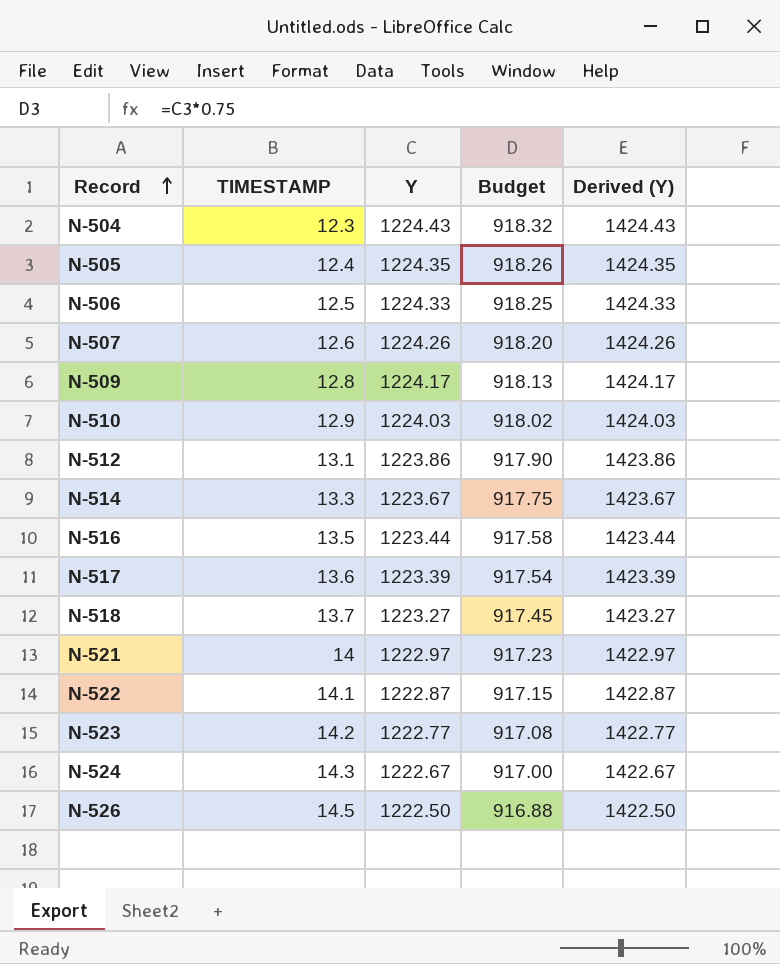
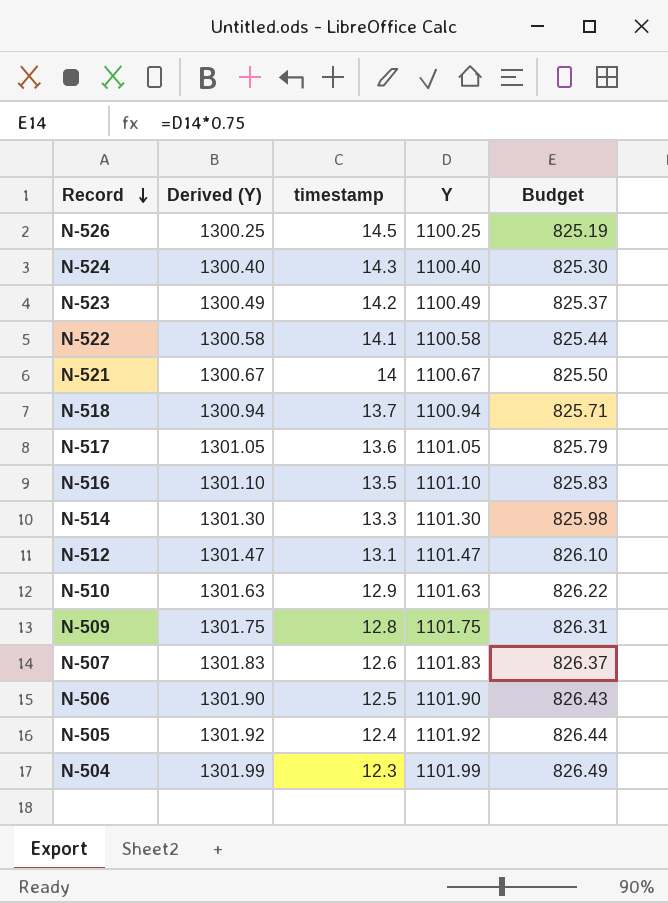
row order: Record ascending -> Record descending
column Derived (Y) | position: 5 -> 2
column name: TIMESTAMP -> timestamp
N-526 | Derived (Y): 1422.50 -> 1300.25
N-526 | Y: 1222.50 -> 1100.25
N-526 | Budget: 916.88 -> 825.19
N-524 | Derived (Y): 1422.67 -> 1300.40
N-524 | Y: 1222.67 -> 1100.40
N-524 | Budget: 917.00 -> 825.30
N-523 | Derived (Y): 1422.77 -> 1300.49
N-523 | Y: 1222.77 -> 1100.49
N-523 | Budget: 917.08 -> 825.37
N-522 | Derived (Y): 1422.87 -> 1300.58
N-522 | Y: 1222.87 -> 1100.58
N-522 | Budget: 917.15 -> 825.44
N-521 | Derived (Y): 1422.97 -> 1300.67
N-521 | Y: 1222.97 -> 1100.67
N-521 | Budget: 917.23 -> 825.50
N-518 | Derived (Y): 1423.27 -> 1300.94
N-518 | Y: 1223.27 -> 1100.94
N-518 | Budget: 917.45 -> 825.71
N-517 | Derived (Y): 1423.39 -> 1301.05
N-517 | Y: 1223.39 -> 1101.05
N-517 | Budget: 917.54 -> 825.79
N-516 | Derived (Y): 1423.44 -> 1301.10
N-516 | Y: 1223.44 -> 1101.10
N-516 | Budget: 917.58 -> 825.83
N-514 | Derived (Y): 1423.67 -> 1301.30
N-514 | Y: 1223.67 -> 1101.30
N-514 | Budget: 917.75 -> 825.98
N-512 | Derived (Y): 1423.86 -> 1301.47
N-512 | Y: 1223.86 -> 1101.47
N-512 | Budget: 917.90 -> 826.10
N-510 | Derived (Y): 1424.03 -> 1301.63
N-510 | Y: 1224.03 -> 1101.63
N-510 | Budget: 918.02 -> 826.22
N-509 | Derived (Y): 1424.17 -> 1301.75
N-509 | Y: 1224.17 -> 1101.75
N-509 | Budget: 918.13 -> 826.31
N-507 | Derived (Y): 1424.26 -> 1301.83
N-507 | Y: 1224.26 -> 1101.83
N-507 | Budget: 918.20 -> 826.37
N-506 | Derived (Y): 1424.33 -> 1301.90
N-506 | Y: 1224.33 -> 1101.90
N-506 | Budget: 918.25 -> 826.43
N-505 | Derived (Y): 1424.35 -> 1301.92
N-505 | Y: 1224.35 -> 1101.92
N-505 | Budget: 918.26 -> 826.44
N-504 | Derived (Y): 1424.43 -> 1301.99
N-504 | Y: 1224.43 -> 1101.99
N-504 | Budget: 918.32 -> 826.49

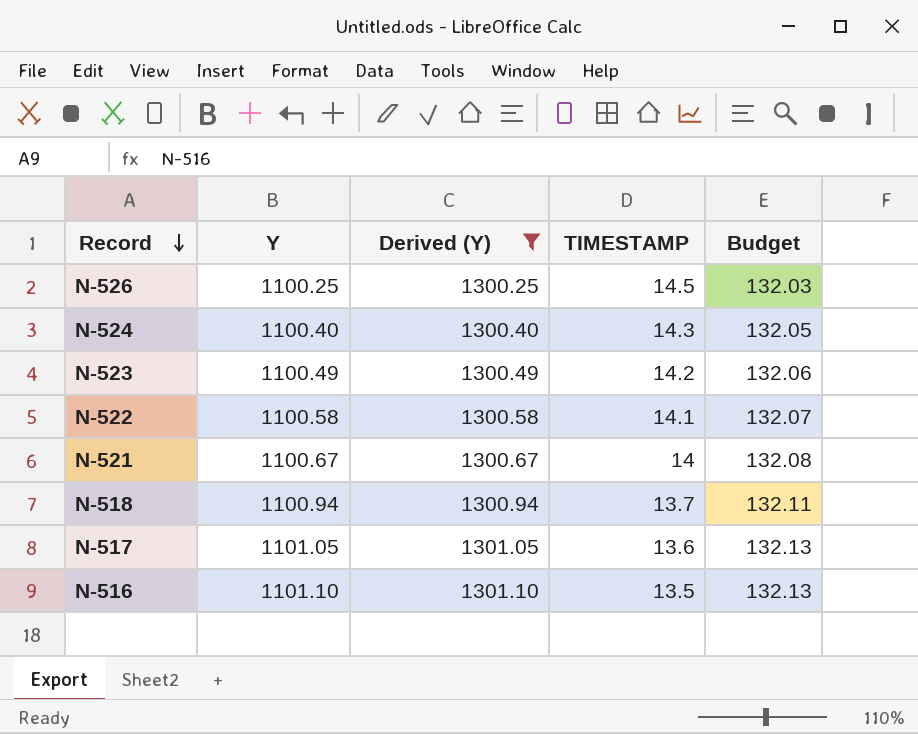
filter: none -> Derived (Y) <= 1301.10
column Y | position: 4 -> 2
column name: timestamp -> TIMESTAMP
column Budget | formula: [Y] * 0.75 -> [Y] * 0.12

